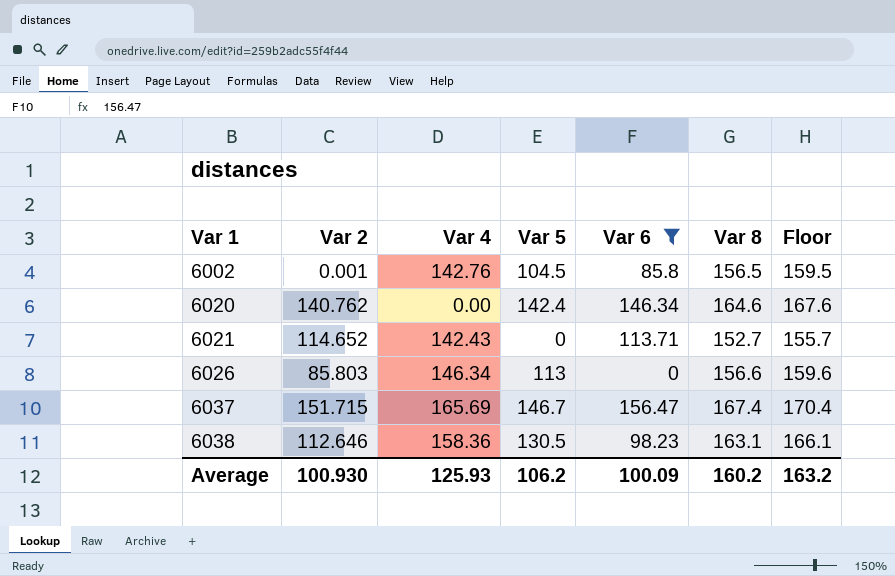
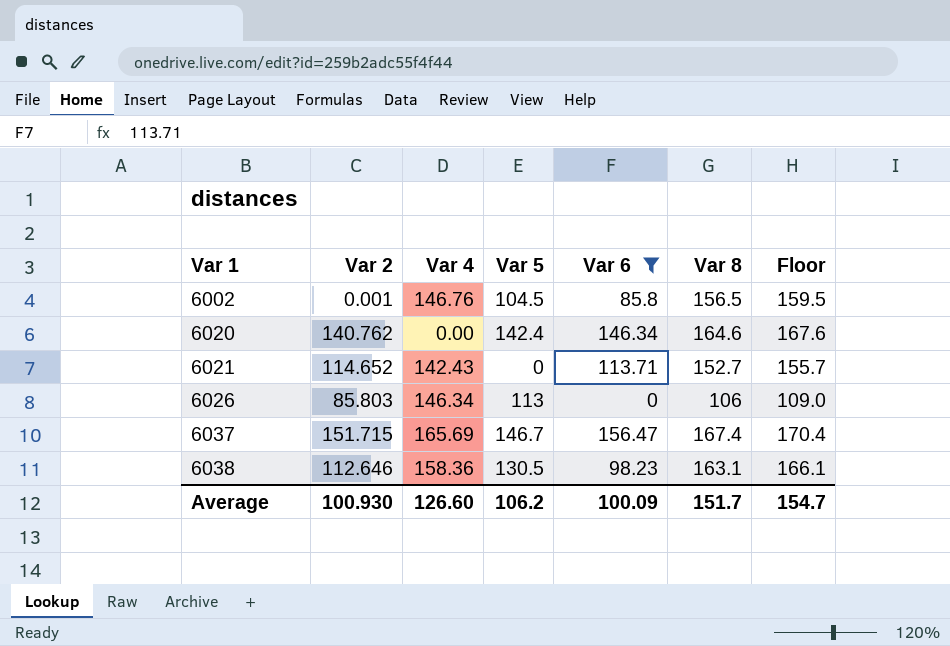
6002 | Var 4: 142.76 -> 146.76
6026 | Var 8: 156.6 -> 106
6026 | Floor: 159.6 -> 109.0
Average | Var 4: 125.93 -> 126.60
Average | Var 8: 160.2 -> 151.7
Average | Floor: 163.2 -> 154.7

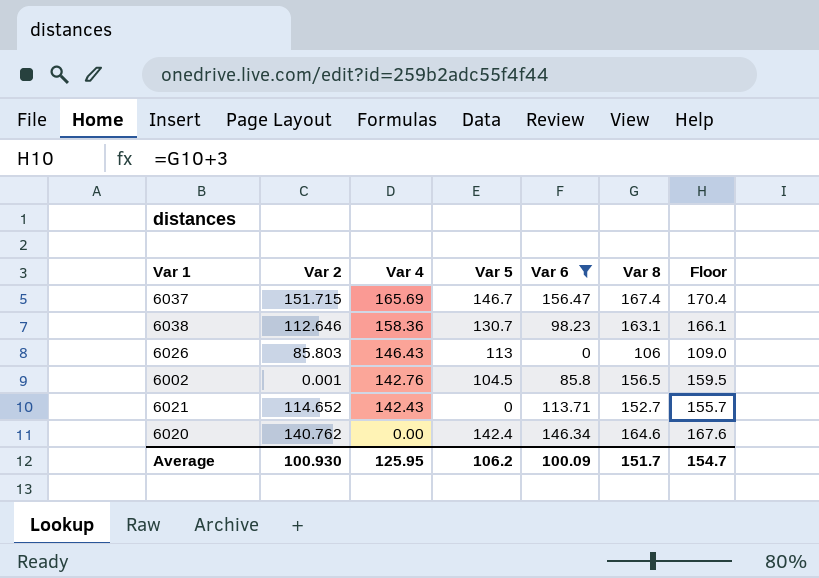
row order: Var 1 ascending -> Var 4 descending
6038 | Var 5: 130.5 -> 130.7
6026 | Var 4: 146.34 -> 146.43
6002 | Var 4: 146.76 -> 142.76
Average | Var 4: 126.60 -> 125.95

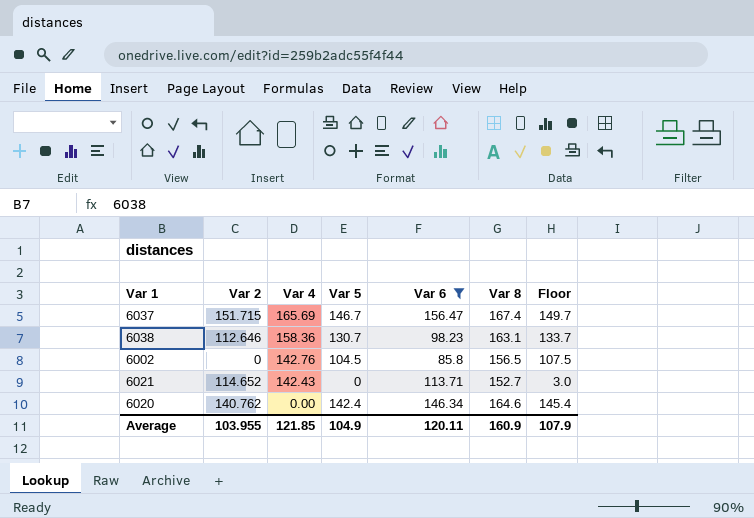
column Floor | formula: [Var 8] + 3 -> [Var 5] + 3
row 6026: 85.803 | 146.43 | 113 | 0 | 106 | 109.0 -> none
6002 | Var 2: 0.001 -> 0
Average | Var 2: 100.930 -> 103.955
Average | Var 4: 125.95 -> 121.85
Average | Var 5: 106.2 -> 104.9
Average | Var 6: 100.09 -> 120.11
Average | Var 8: 151.7 -> 160.9
Average | Floor: 154.7 -> 107.9

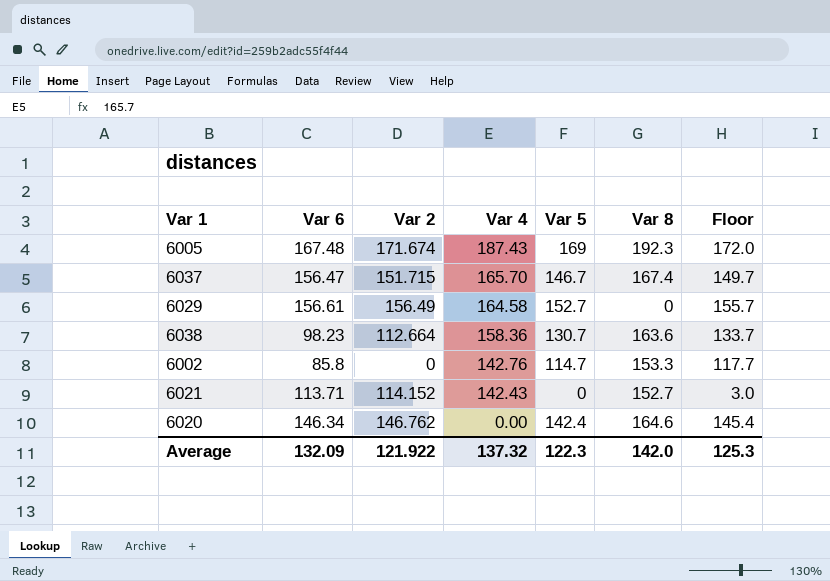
filter: Var 6 <= 156.47 -> none
column Var 6 | position: 5 -> 2
6037 | Var 4: 165.69 -> 165.70
6038 | Var 2: 112.646 -> 112.664
6038 | Var 8: 163.1 -> 163.6
6002 | Var 5: 104.5 -> 114.7
6002 | Var 8: 156.5 -> 153.3
6002 | Floor: 107.5 -> 117.7
6021 | Var 2: 114.652 -> 114.152
6020 | Var 2: 140.762 -> 146.762
Average | Var 6: 120.11 -> 132.09
Average | Var 2: 103.955 -> 121.922
Average | Var 4: 121.85 -> 137.32
Average | Var 5: 104.9 -> 122.3
Average | Var 8: 160.9 -> 142.0
Average | Floor: 107.9 -> 125.3

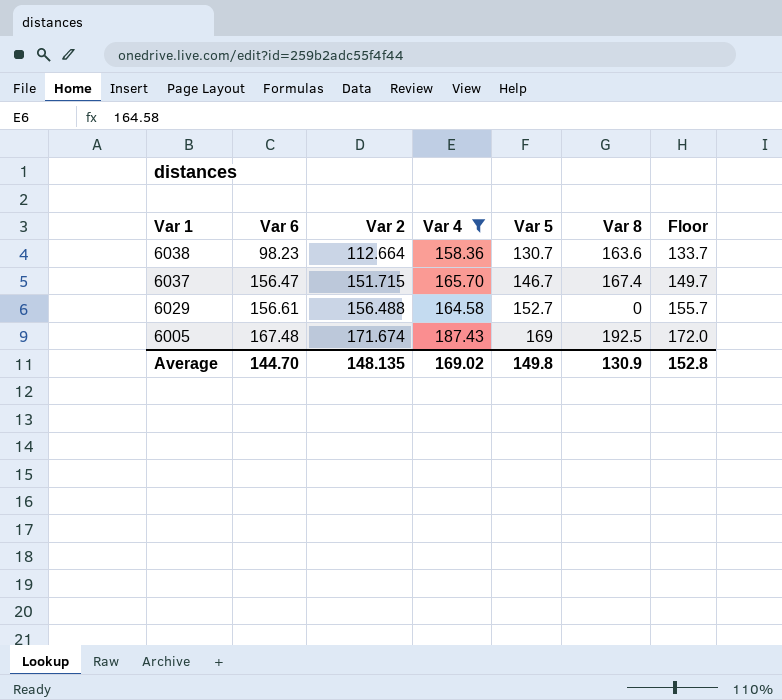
filter: none -> Var 4 >= 158.36
row order: Var 4 descending -> Var 1 descending
6029 | Var 2: 156.49 -> 156.488
6005 | Var 8: 192.3 -> 192.5
Average | Var 6: 132.09 -> 144.70
Average | Var 2: 121.922 -> 148.135
Average | Var 4: 137.32 -> 169.02
Average | Var 5: 122.3 -> 149.8
Average | Var 8: 142.0 -> 130.9
Average | Floor: 125.3 -> 152.8

